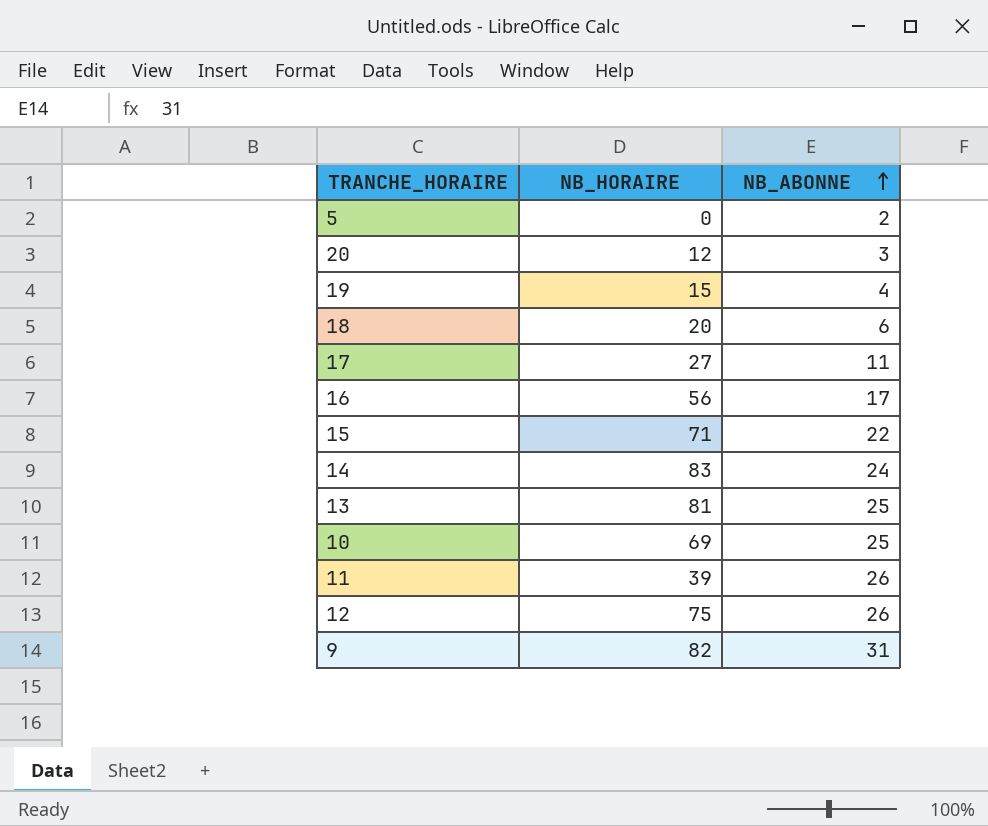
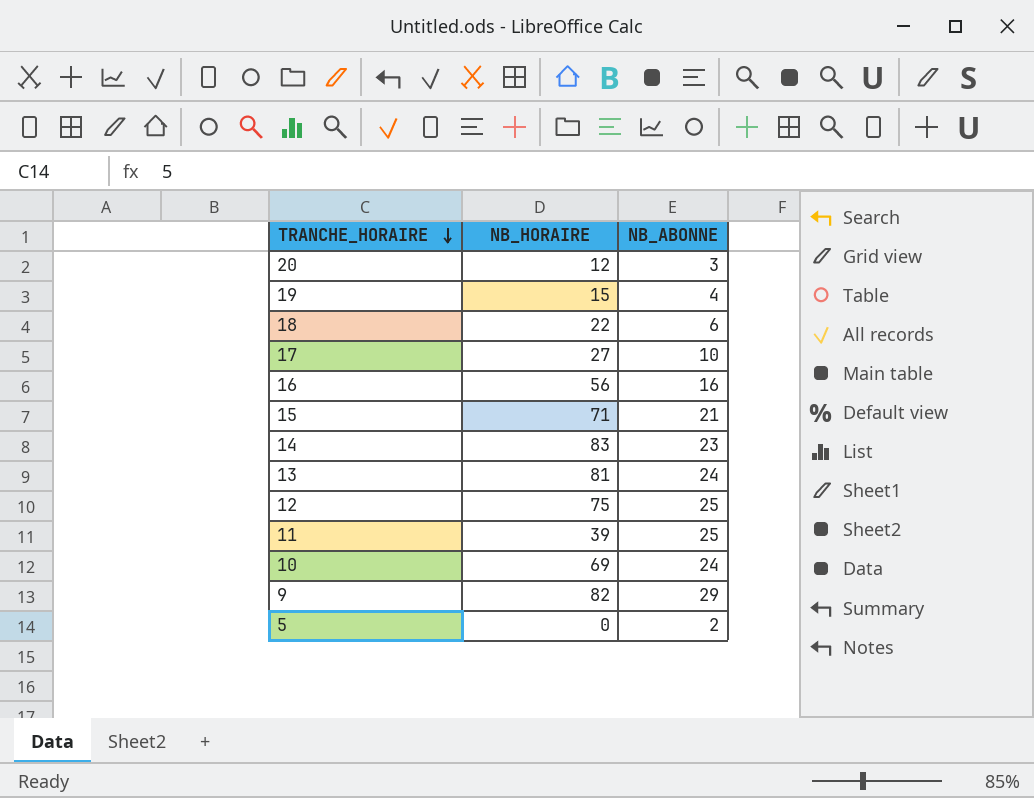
row order: NB_ABONNE ascending -> TRANCHE_HORAIRE descending
18 | NB_HORAIRE: 20 -> 22
17 | NB_ABONNE: 11 -> 10
16 | NB_ABONNE: 17 -> 16
15 | NB_ABONNE: 22 -> 21
14 | NB_ABONNE: 24 -> 23
13 | NB_ABONNE: 25 -> 24
12 | NB_ABONNE: 26 -> 25
11 | NB_ABONNE: 26 -> 25
10 | NB_ABONNE: 25 -> 24
9 | NB_ABONNE: 31 -> 29

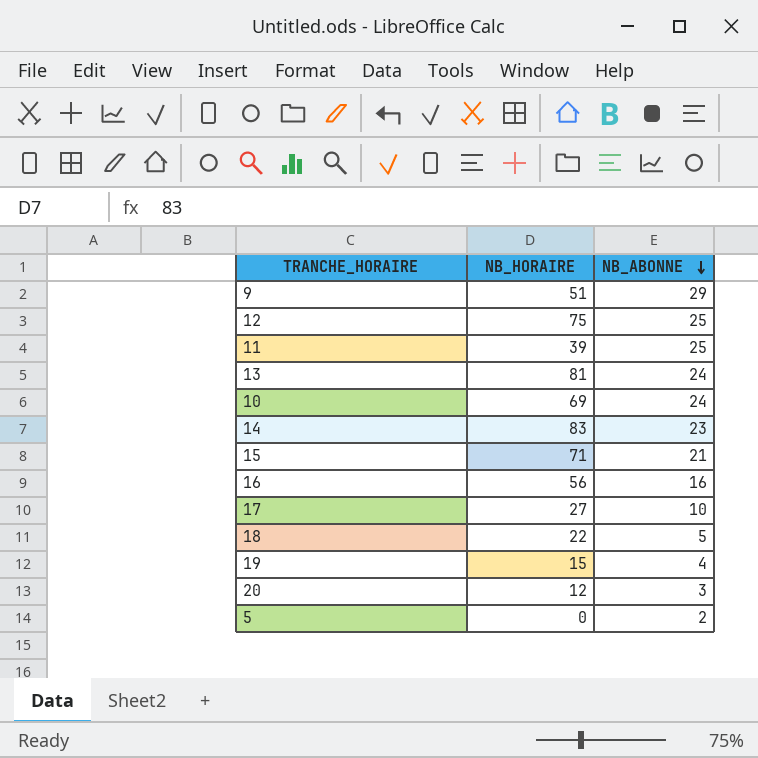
row order: TRANCHE_HORAIRE descending -> NB_ABONNE descending
9 | NB_HORAIRE: 82 -> 51
18 | NB_ABONNE: 6 -> 5

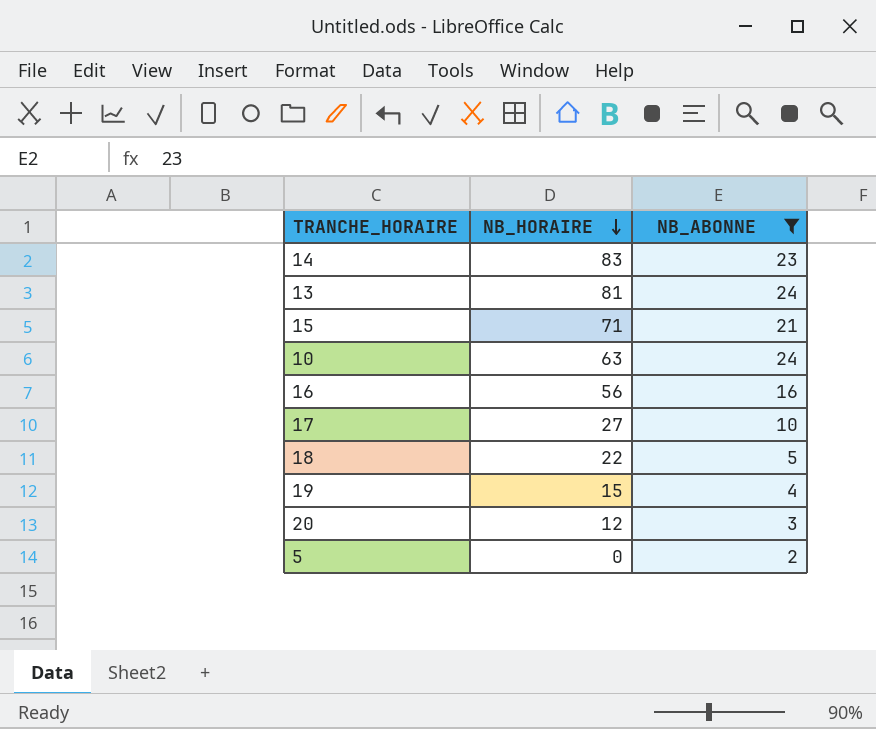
filter: none -> NB_ABONNE <= 24
row order: NB_ABONNE descending -> NB_HORAIRE descending
10 | NB_HORAIRE: 69 -> 63

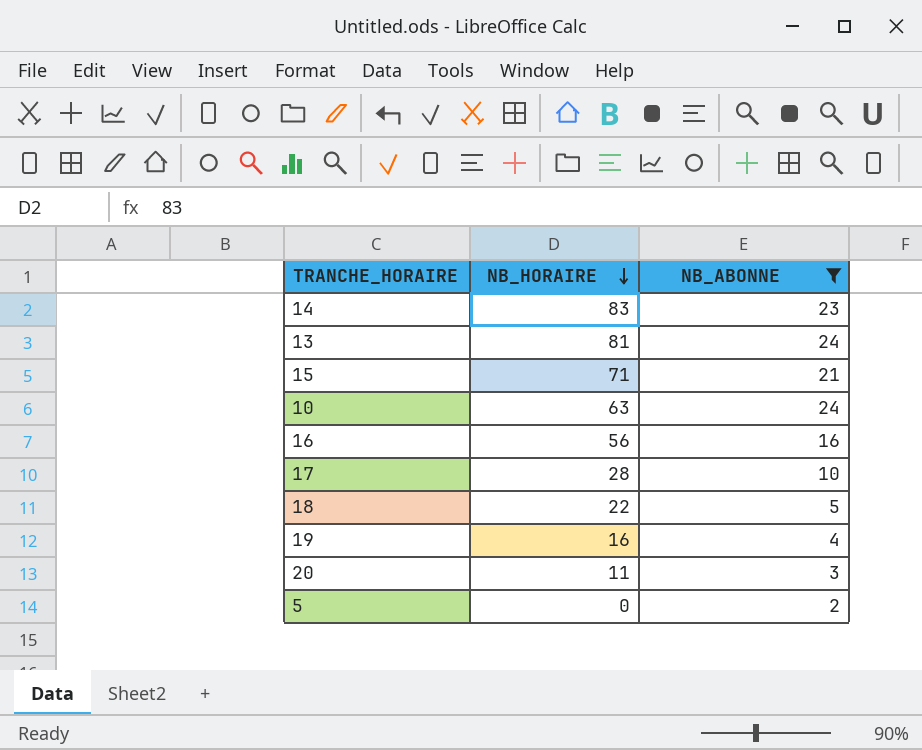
17 | NB_HORAIRE: 27 -> 28
19 | NB_HORAIRE: 15 -> 16
20 | NB_HORAIRE: 12 -> 11

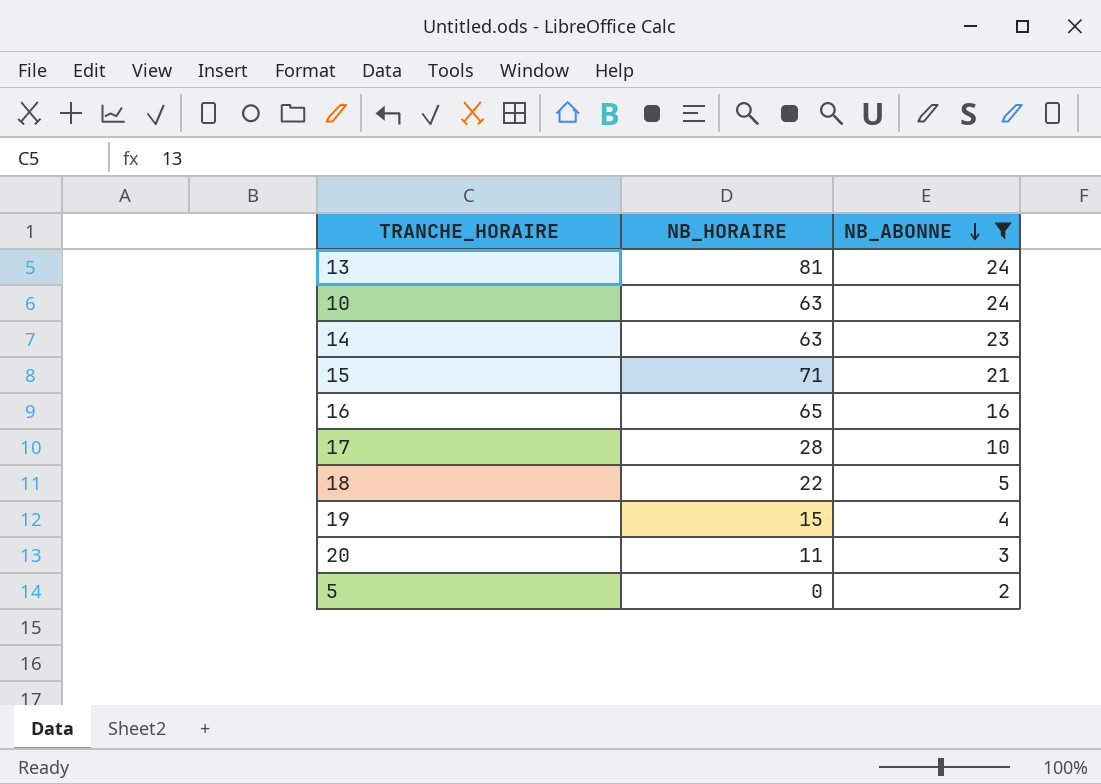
row order: NB_HORAIRE descending -> NB_ABONNE descending
14 | NB_HORAIRE: 83 -> 63
16 | NB_HORAIRE: 56 -> 65
19 | NB_HORAIRE: 16 -> 15

